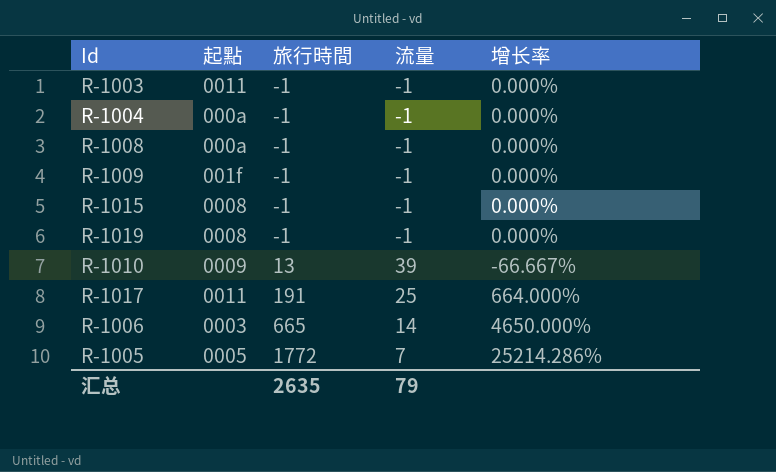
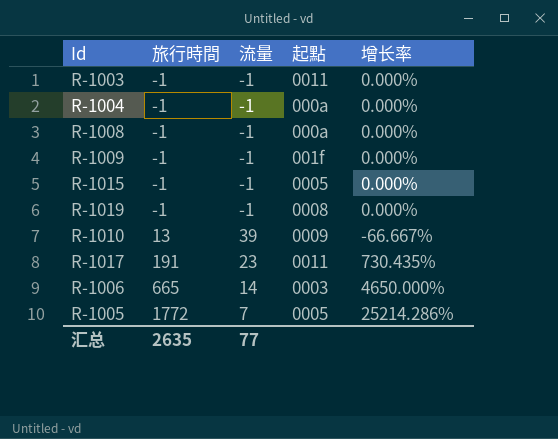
column 起點 | position: 2 -> 4
R-1015 | 起點: 0008 -> 0005
R-1017 | 流量: 25 -> 23
R-1017 | 增长率: 664.000% -> 730.435%
汇总 | 流量: 79 -> 77

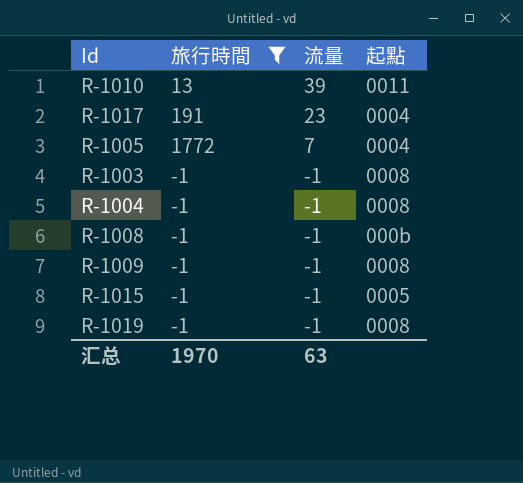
filter: none -> 旅行時間 != 665
row order: 旅行時間 ascending -> 流量 descending
column 增长率 | formula: ([旅行時間] - [流量]) / [流量] -> none
R-1010 | 起點: 0009 -> 0011
R-1017 | 起點: 0011 -> 0004
R-1005 | 起點: 0005 -> 0004
R-1003 | 起點: 0011 -> 0008
R-1004 | 起點: 000a -> 0008
R-1008 | 起點: 000a -> 000b
R-1009 | 起點: 001f -> 0008
汇总 | 旅行時間: 2635 -> 1970
汇总 | 流量: 77 -> 63

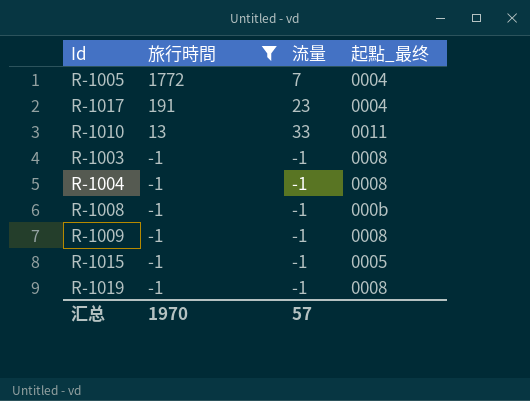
row order: 流量 descending -> 旅行時間 descending
column name: 起點 -> 起點_最终
R-1010 | 流量: 39 -> 33
汇总 | 流量: 63 -> 57

